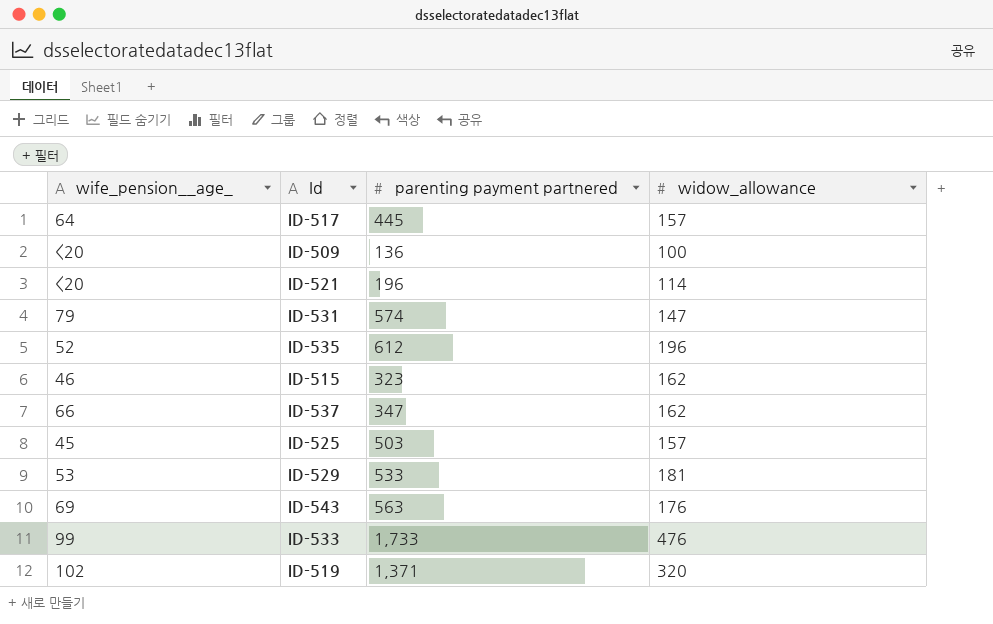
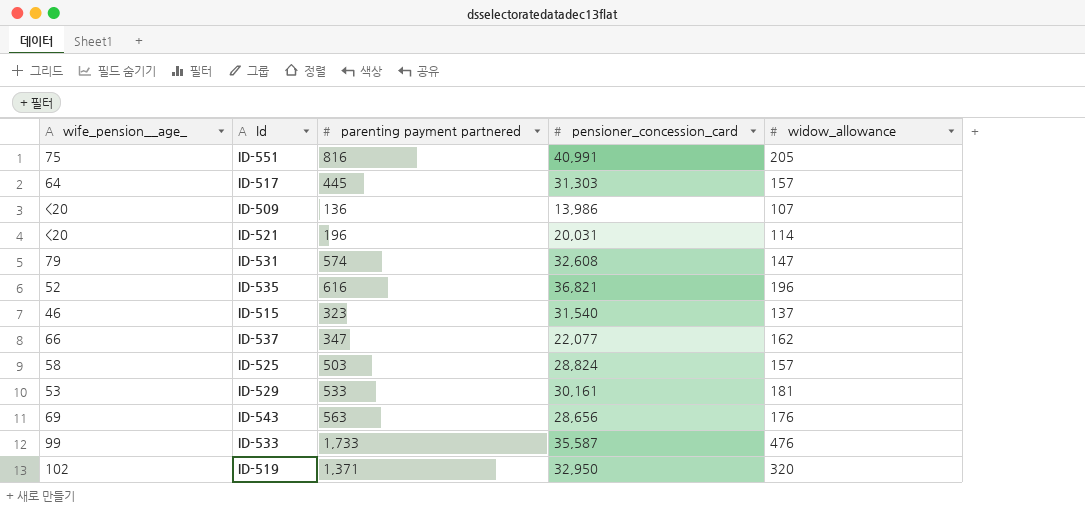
column pensioner_concession_card | position: none -> 4
row ID-551: none -> 75 | 816 | 40,991 | 205
ID-509 | widow_allowance: 100 -> 107
ID-535 | parenting payment partnered: 612 -> 616
ID-515 | widow_allowance: 162 -> 137
ID-525 | wife_pension__age_: 45 -> 58

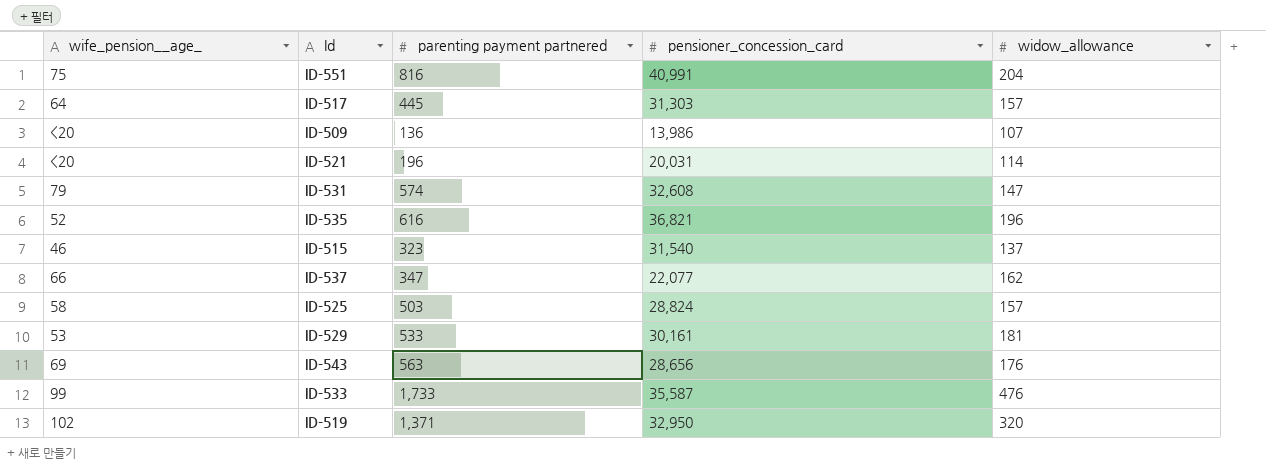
ID-551 | widow_allowance: 205 -> 204

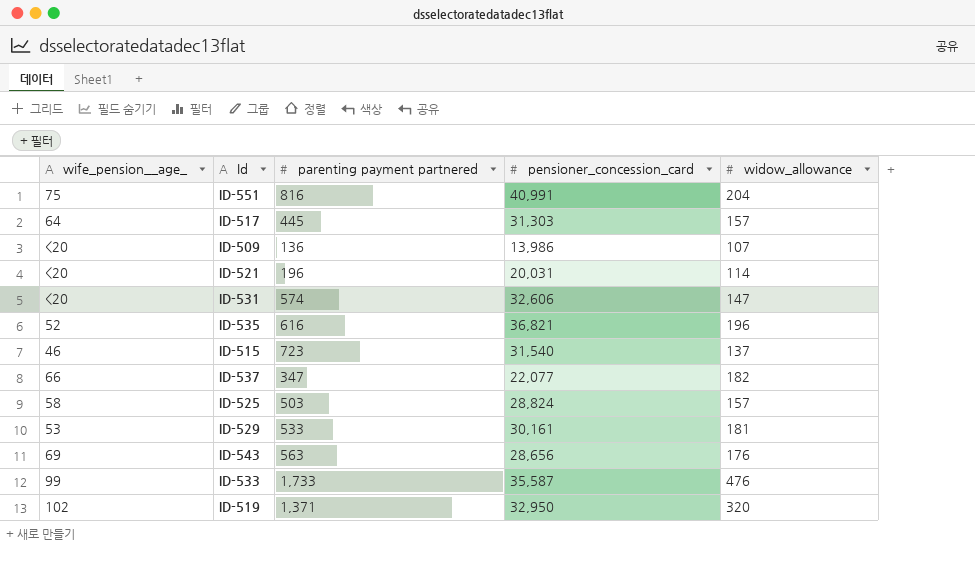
ID-531 | wife_pension__age_: 79 -> <20
ID-531 | pensioner_concession_card: 32,608 -> 32,606
ID-515 | parenting payment partnered: 323 -> 723
ID-537 | widow_allowance: 162 -> 182

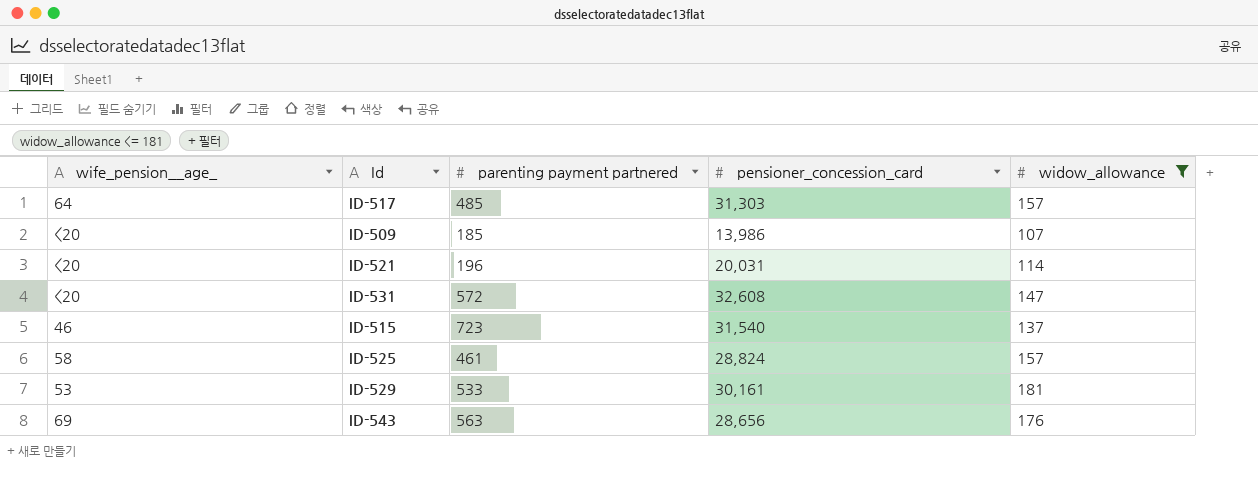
filter: none -> widow_allowance <= 181
ID-517 | parenting payment partnered: 445 -> 485
ID-509 | parenting payment partnered: 136 -> 185
ID-531 | parenting payment partnered: 574 -> 572
ID-531 | pensioner_concession_card: 32,606 -> 32,608
ID-525 | parenting payment partnered: 503 -> 461

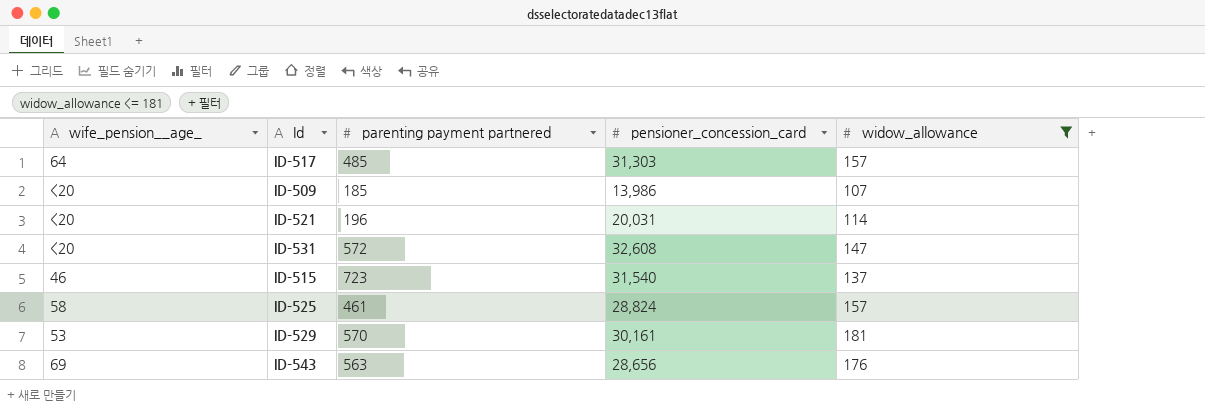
ID-529 | parenting payment partnered: 533 -> 570

